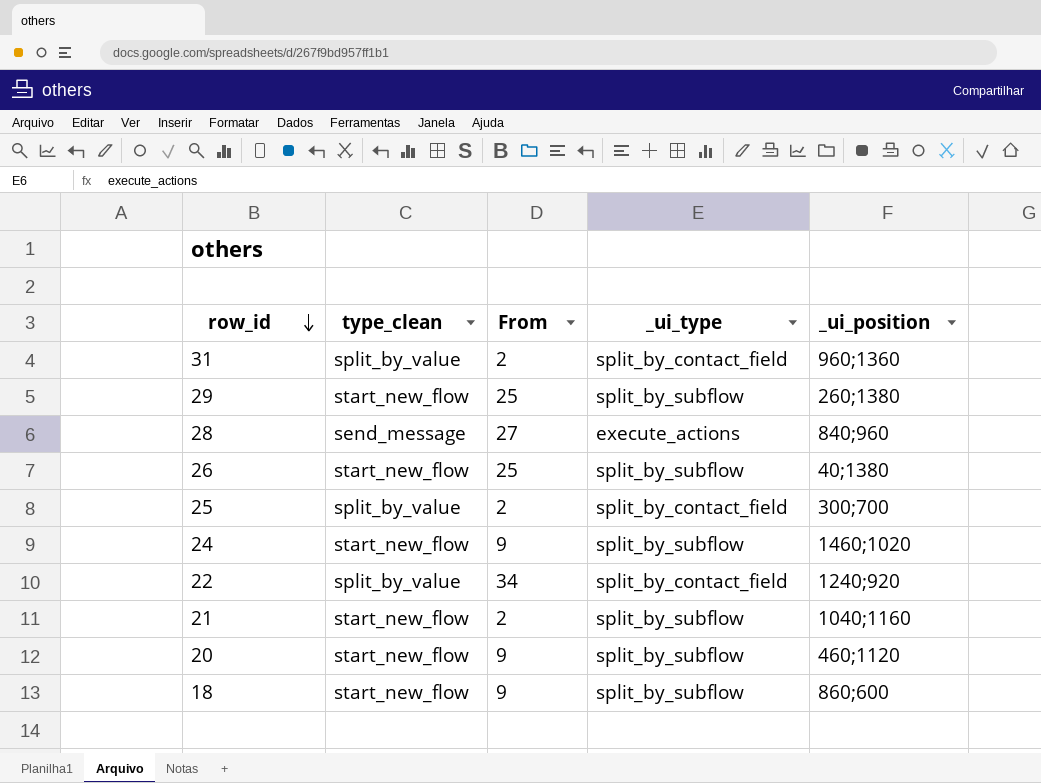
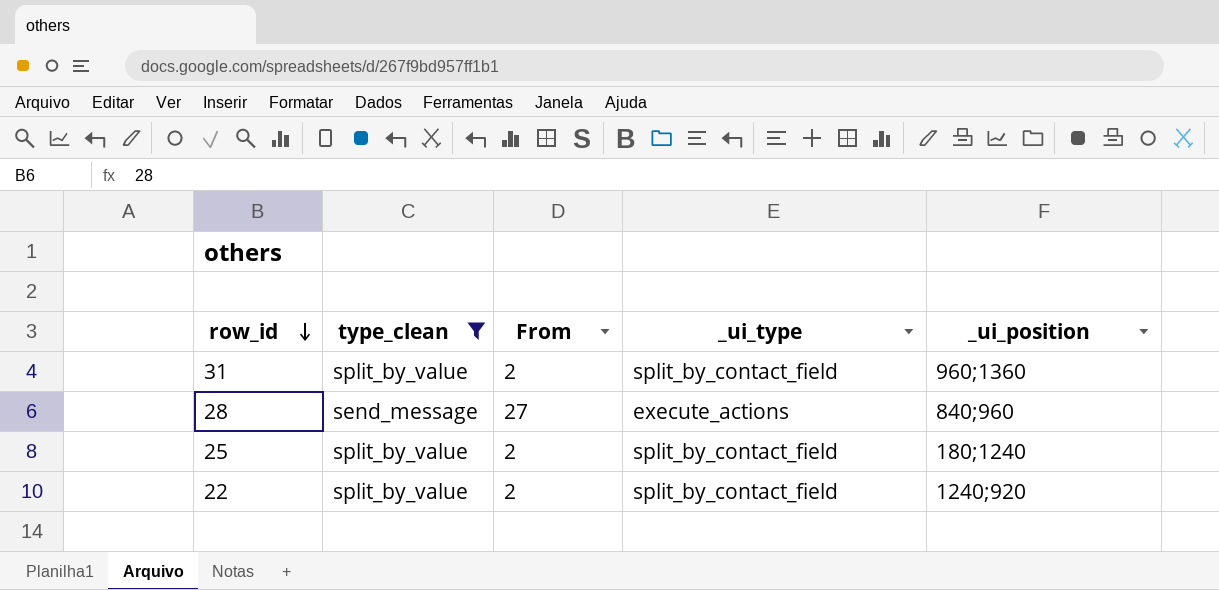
filter: none -> type_clean != start_new_flow
25 | _ui_position: 300;700 -> 180;1240
22 | From: 34 -> 2

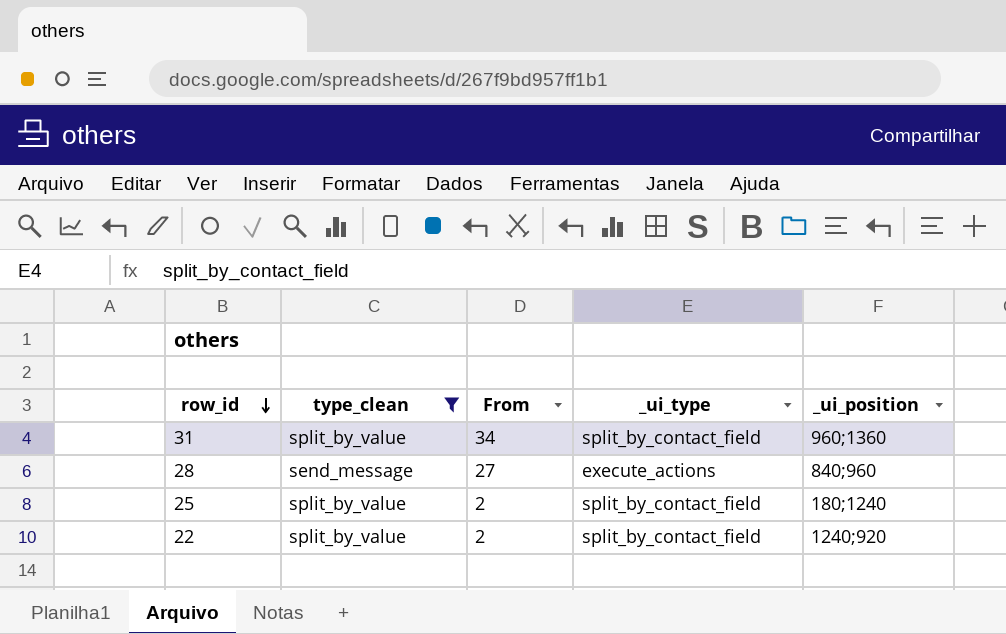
31 | From: 2 -> 34

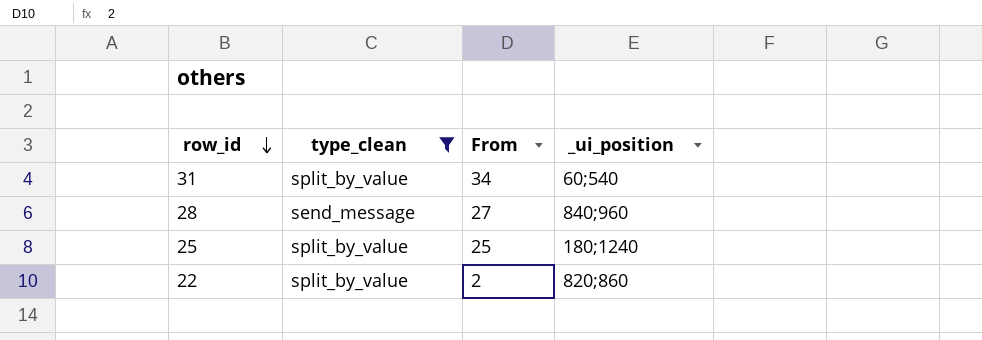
column _ui_type | position: 4 -> none
31 | _ui_position: 960;1360 -> 60;540
25 | From: 2 -> 25
22 | _ui_position: 1240;920 -> 820;860

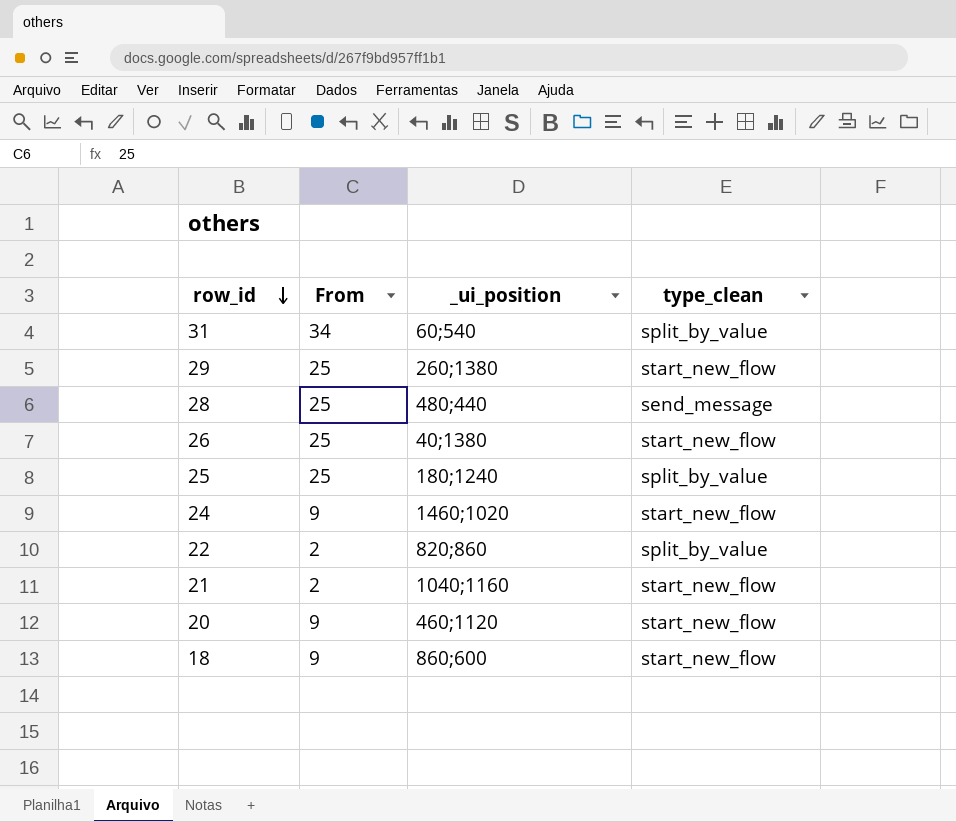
filter: type_clean != start_new_flow -> none
column type_clean | position: 2 -> 4
28 | From: 27 -> 25
28 | _ui_position: 840;960 -> 480;440

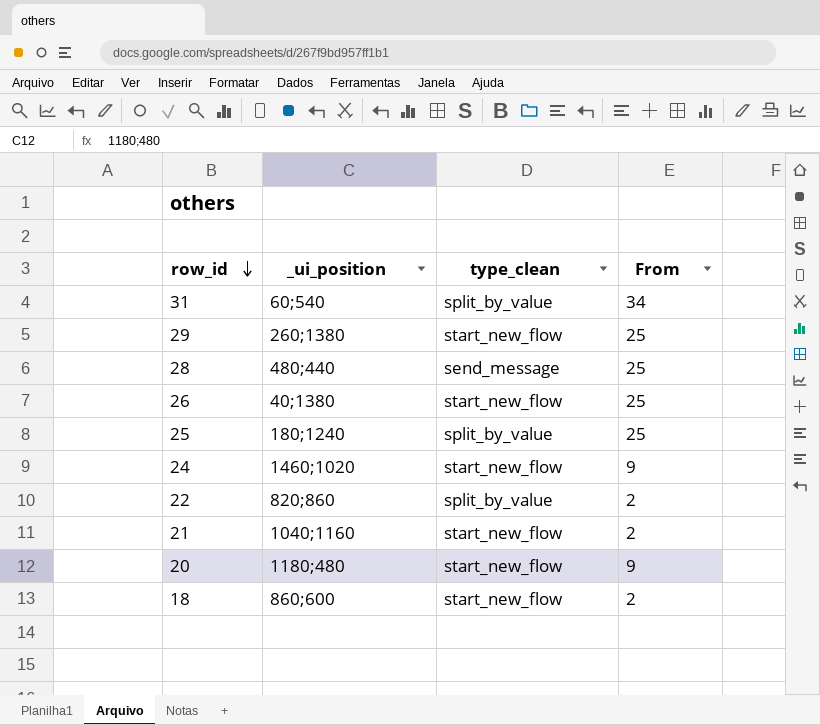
column From | position: 2 -> 4
20 | _ui_position: 460;1120 -> 1180;480
18 | From: 9 -> 2

